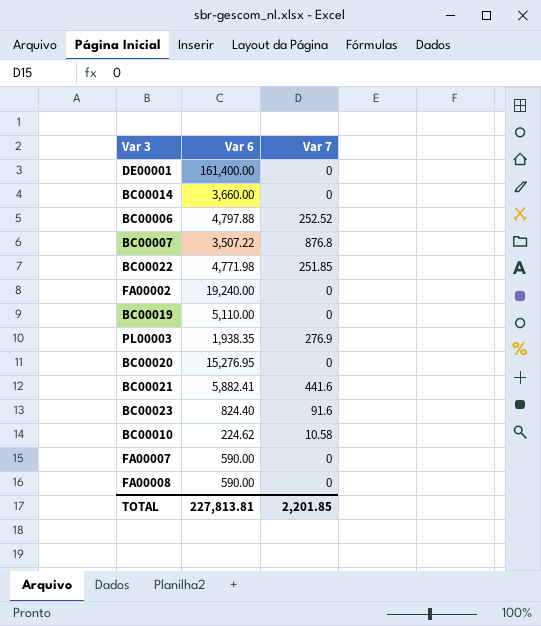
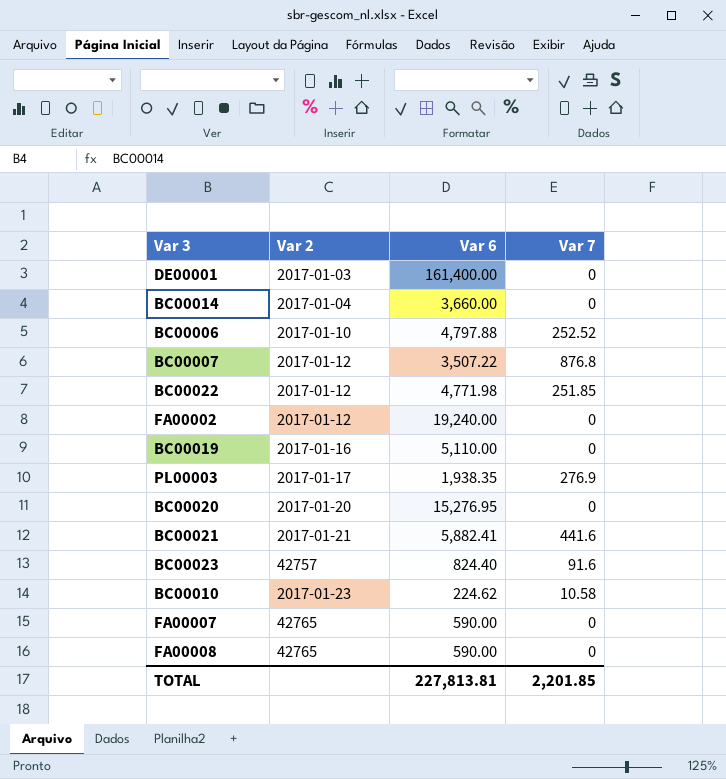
column Var 2 | position: none -> 2

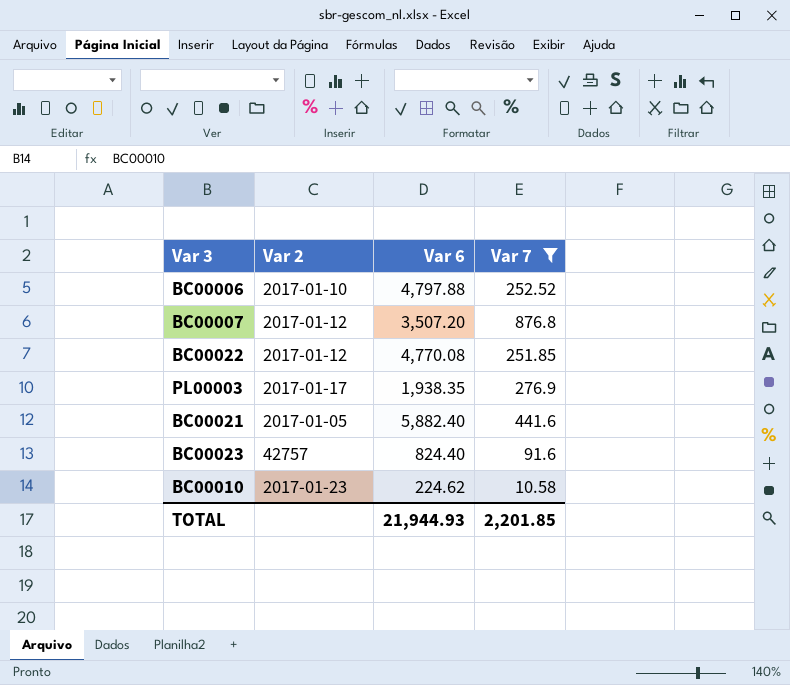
filter: none -> Var 7 != 0
BC00007 | Var 6: 3,507.22 -> 3,507.20
BC00022 | Var 6: 4,771.98 -> 4,770.08
BC00021 | Var 2: 2017-01-21 -> 2017-01-05
BC00021 | Var 6: 5,882.41 -> 5,882.40
TOTAL | Var 6: 227,813.81 -> 21,944.93

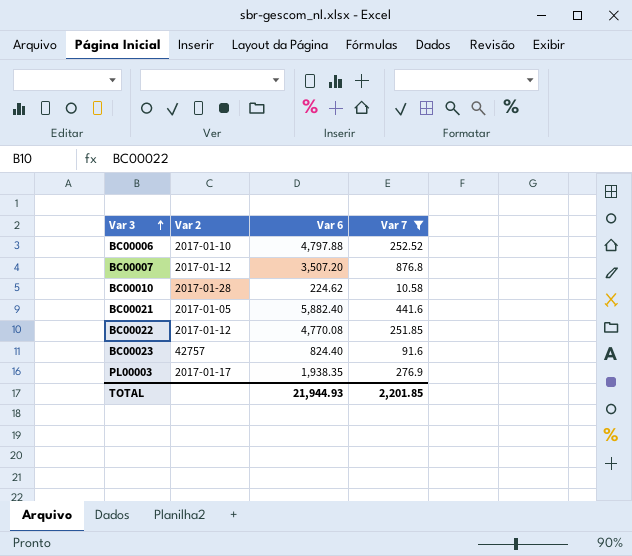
row order: none -> Var 3 ascending
BC00010 | Var 2: 2017-01-23 -> 2017-01-28

